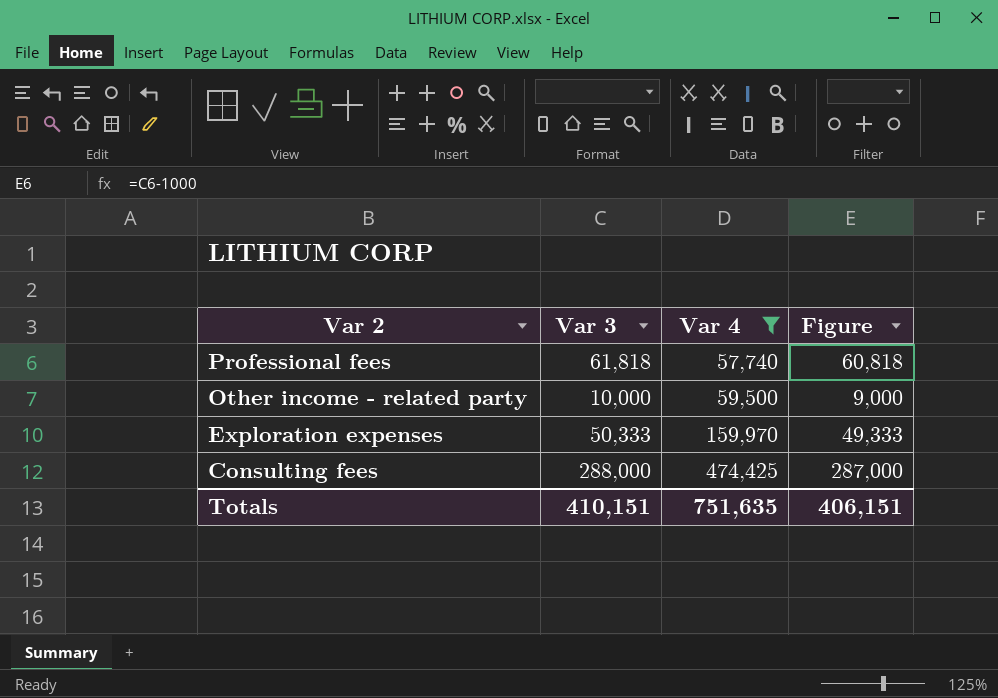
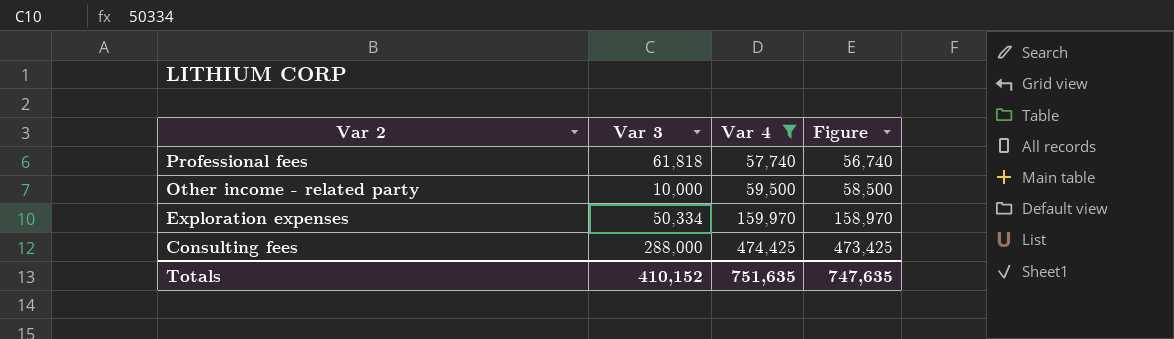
column Figure | formula: [Var 3] - 1000 -> [Var 4] - 1000
Exploration expenses | Var 3: 50,333 -> 50,334
Totals | Var 3: 410,151 -> 410,152
Totals | Figure: 406,151 -> 747,635

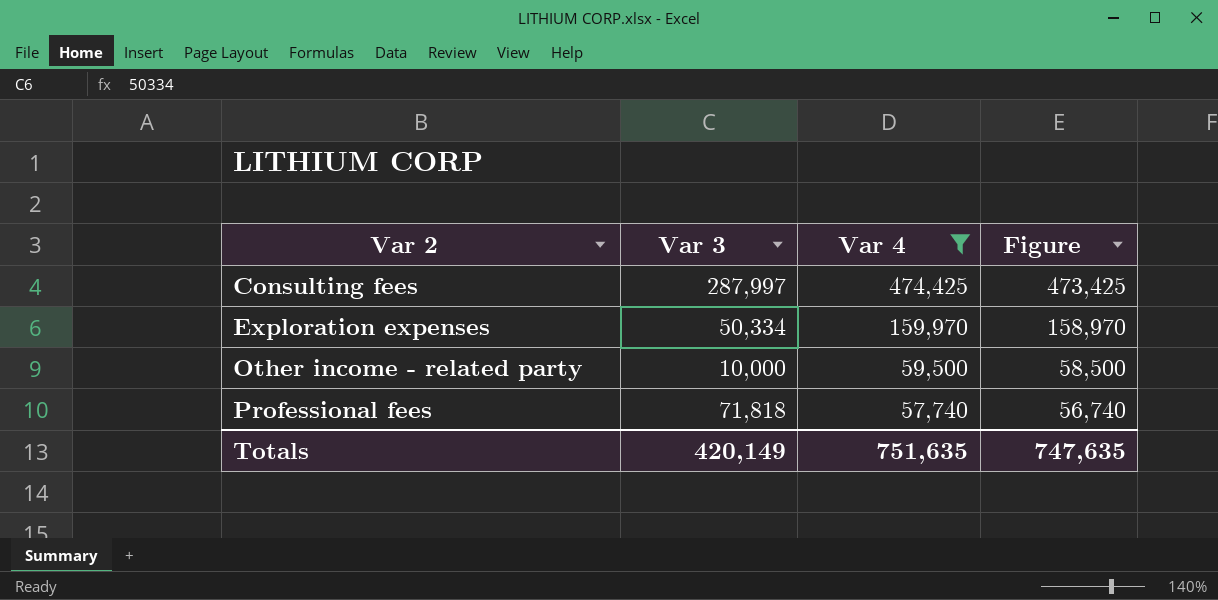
row order: Var 2 descending -> Var 2 ascending
Consulting fees | Var 3: 288,000 -> 287,997
Professional fees | Var 3: 61,818 -> 71,818
Totals | Var 3: 410,152 -> 420,149

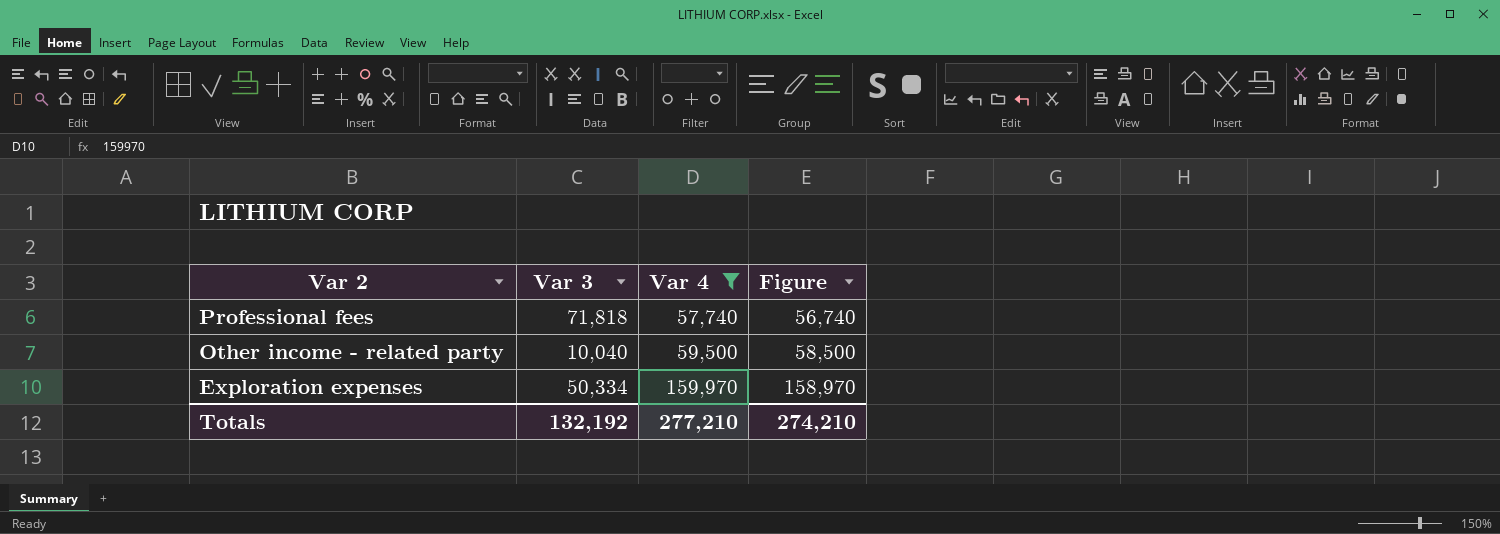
row order: Var 2 ascending -> Var 2 descending
row Consulting fees: 287,997 | 474,425 | 473,425 -> none
Other income - related party | Var 3: 10,000 -> 10,040
Totals | Var 3: 420,149 -> 132,192
Totals | Var 4: 751,635 -> 277,210
Totals | Figure: 747,635 -> 274,210

